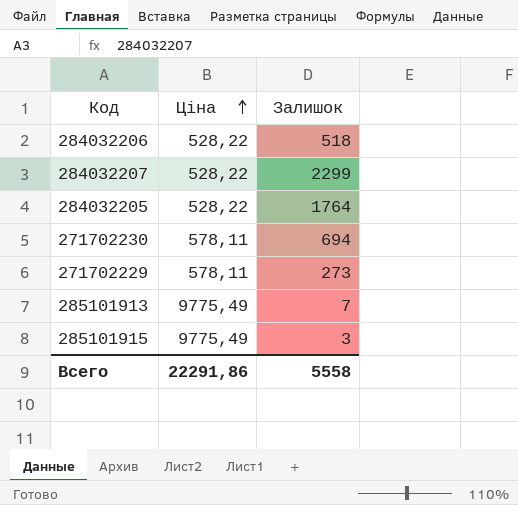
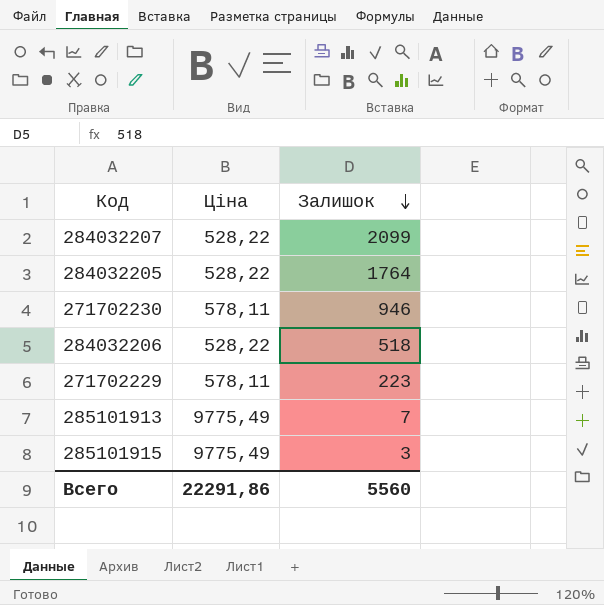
row order: Ціна ascending -> Залишок descending
284032207 | Залишок: 2299 -> 2099
271702230 | Залишок: 694 -> 946
271702229 | Залишок: 273 -> 223
Всего | Залишок: 5558 -> 5560

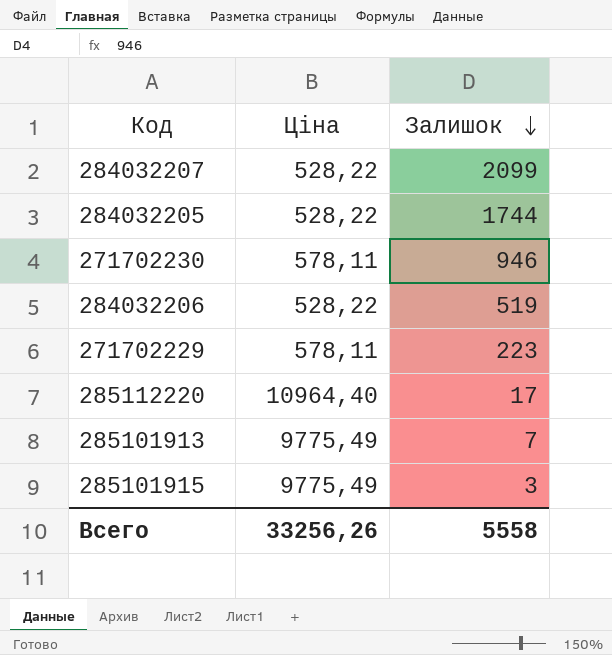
284032205 | Залишок: 1764 -> 1744
284032206 | Залишок: 518 -> 519
row 285112220: none -> 10964,40 | 17
Всего | Ціна: 22291,86 -> 33256,26
Всего | Залишок: 5560 -> 5558

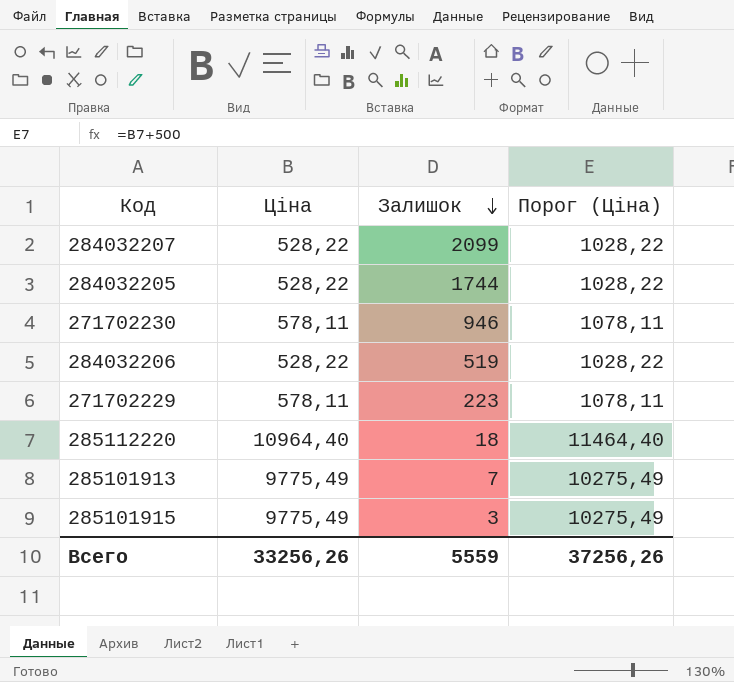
column Порог (Ціна) | formula: none -> [Ціна] + 500
285112220 | Залишок: 17 -> 18
Всего | Залишок: 5558 -> 5559

